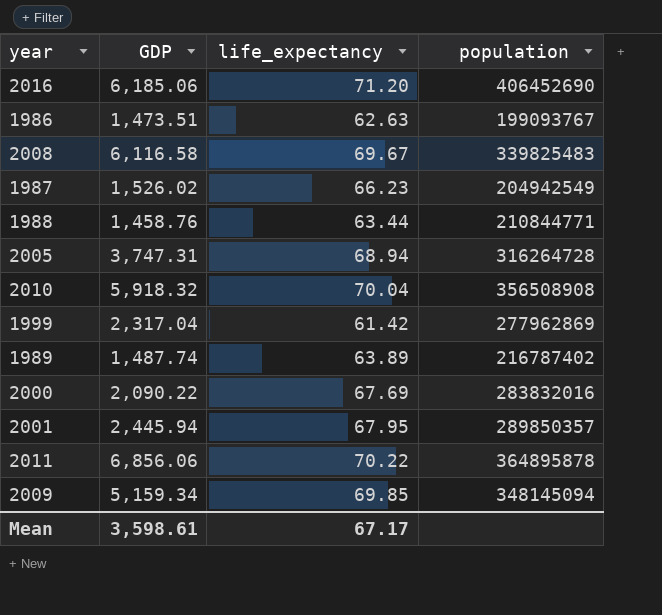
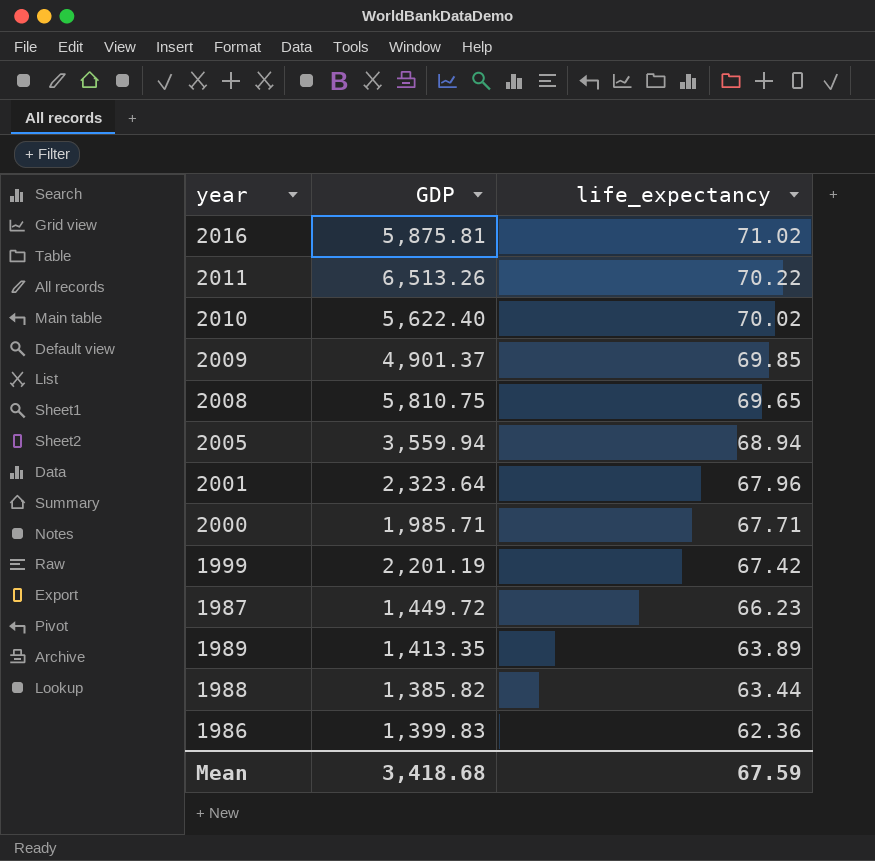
row order: none -> life_expectancy descending
column population | position: 4 -> none
2016 | GDP: 6,185.06 -> 5,875.81
2016 | life_expectancy: 71.20 -> 71.02
2011 | GDP: 6,856.06 -> 6,513.26
2010 | GDP: 5,918.32 -> 5,622.40
2010 | life_expectancy: 70.04 -> 70.02
2009 | GDP: 5,159.34 -> 4,901.37
2008 | GDP: 6,116.58 -> 5,810.75
2008 | life_expectancy: 69.67 -> 69.65
2005 | GDP: 3,747.31 -> 3,559.94
2001 | GDP: 2,445.94 -> 2,323.64
2001 | life_expectancy: 67.95 -> 67.96
2000 | GDP: 2,090.22 -> 1,985.71
2000 | life_expectancy: 67.69 -> 67.71
1999 | GDP: 2,317.04 -> 2,201.19
1999 | life_expectancy: 61.42 -> 67.42
1987 | GDP: 1,526.02 -> 1,449.72
1989 | GDP: 1,487.74 -> 1,413.35
1988 | GDP: 1,458.76 -> 1,385.82
1986 | GDP: 1,473.51 -> 1,399.83
1986 | life_expectancy: 62.63 -> 62.36
Mean | GDP: 3,598.61 -> 3,418.68
Mean | life_expectancy: 67.17 -> 67.59

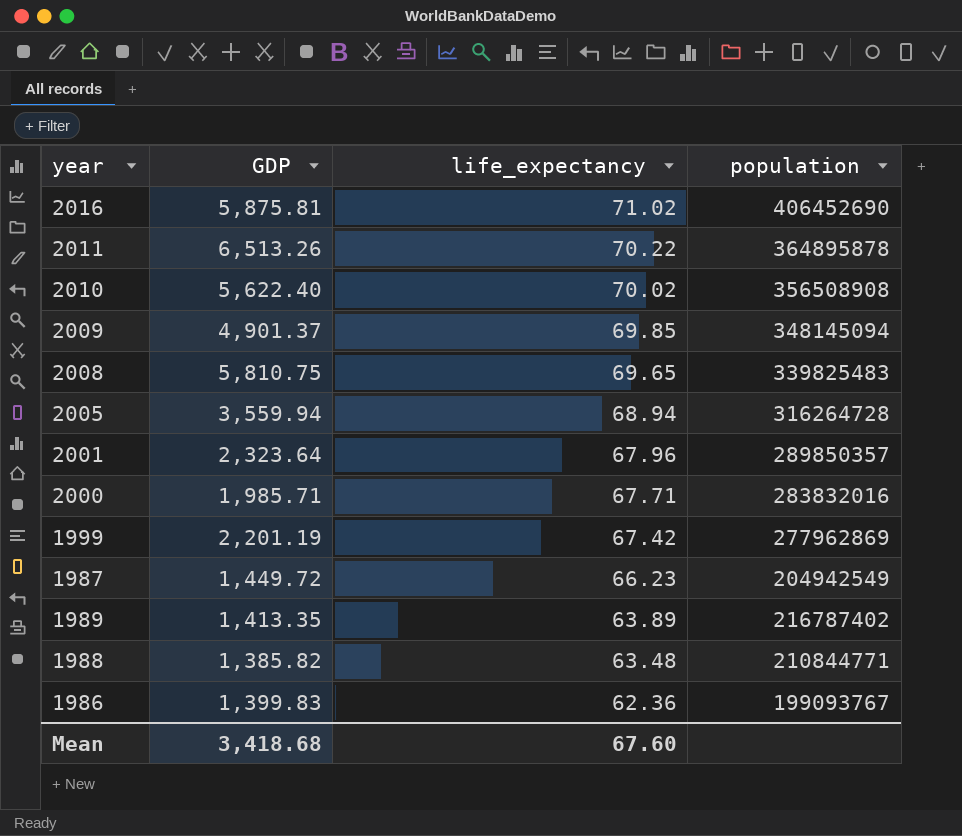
column population | position: none -> 4
1988 | life_expectancy: 63.44 -> 63.48
Mean | life_expectancy: 67.59 -> 67.60

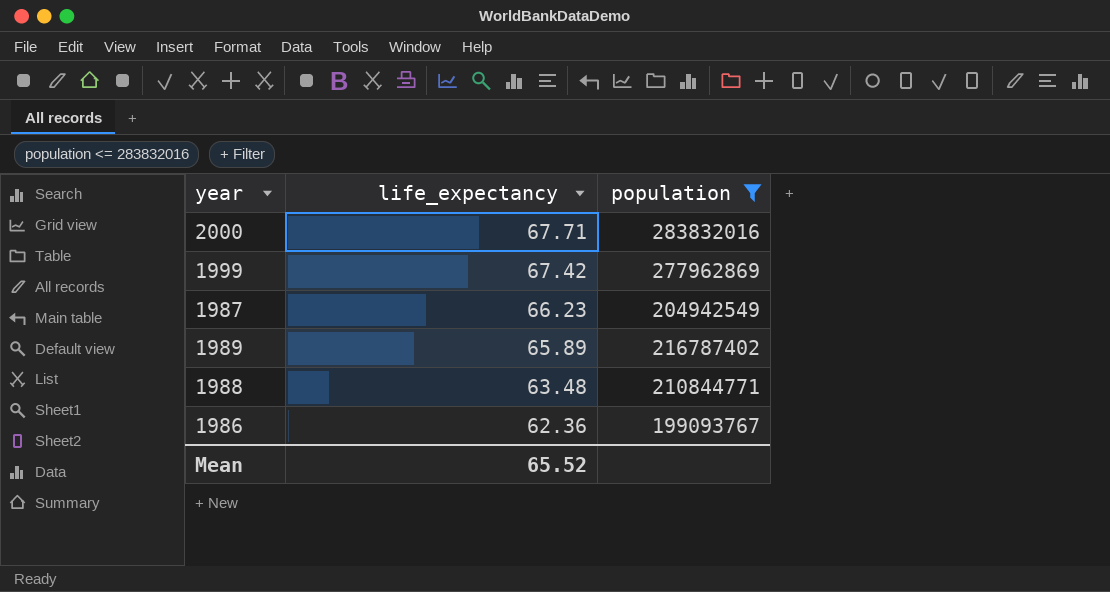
filter: none -> population <= 283832016
column GDP | position: 2 -> none
1989 | life_expectancy: 63.89 -> 65.89
Mean | life_expectancy: 67.60 -> 65.52

